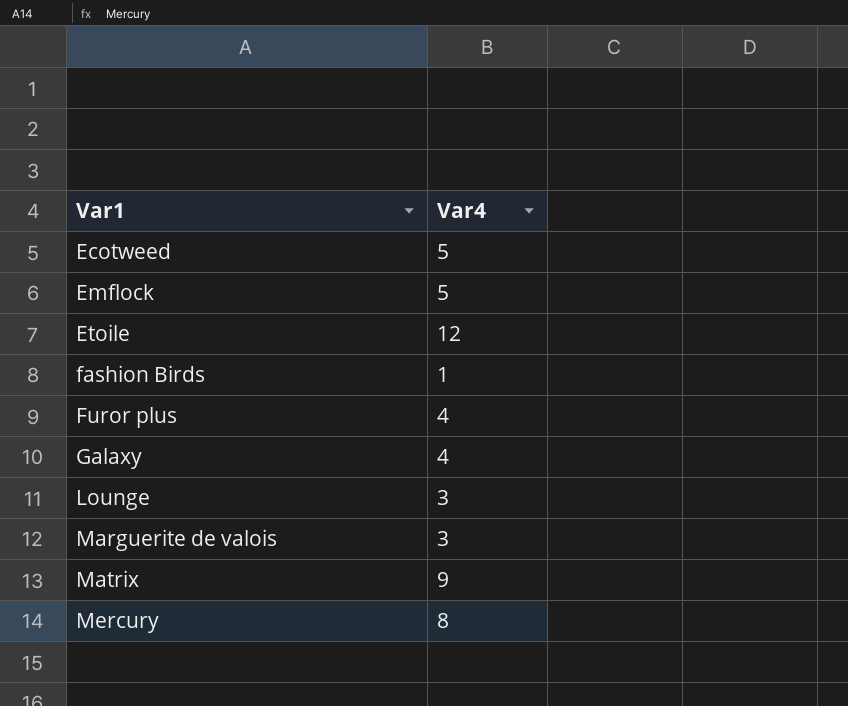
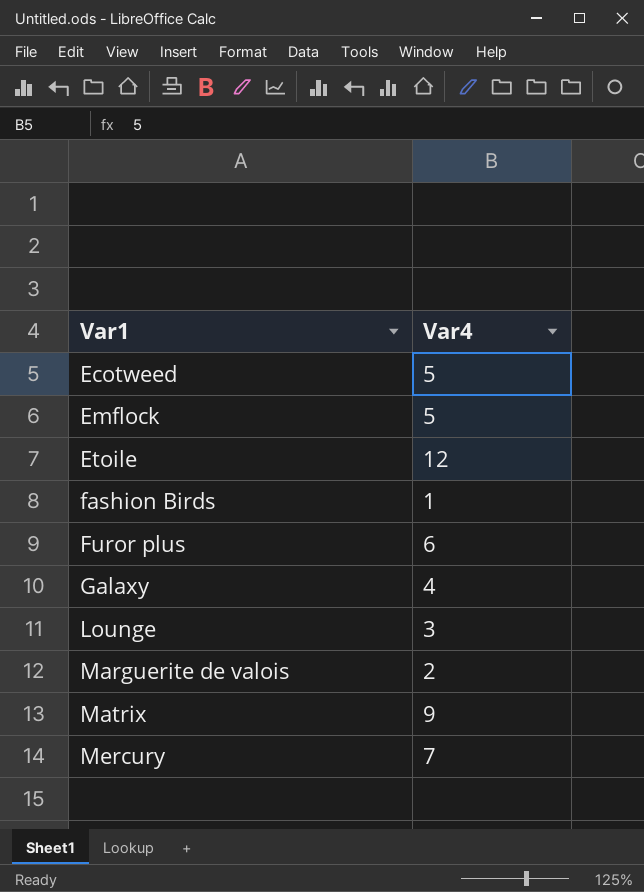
Furor plus | Var4: 4 -> 6
Marguerite de valois | Var4: 3 -> 2
Mercury | Var4: 8 -> 7

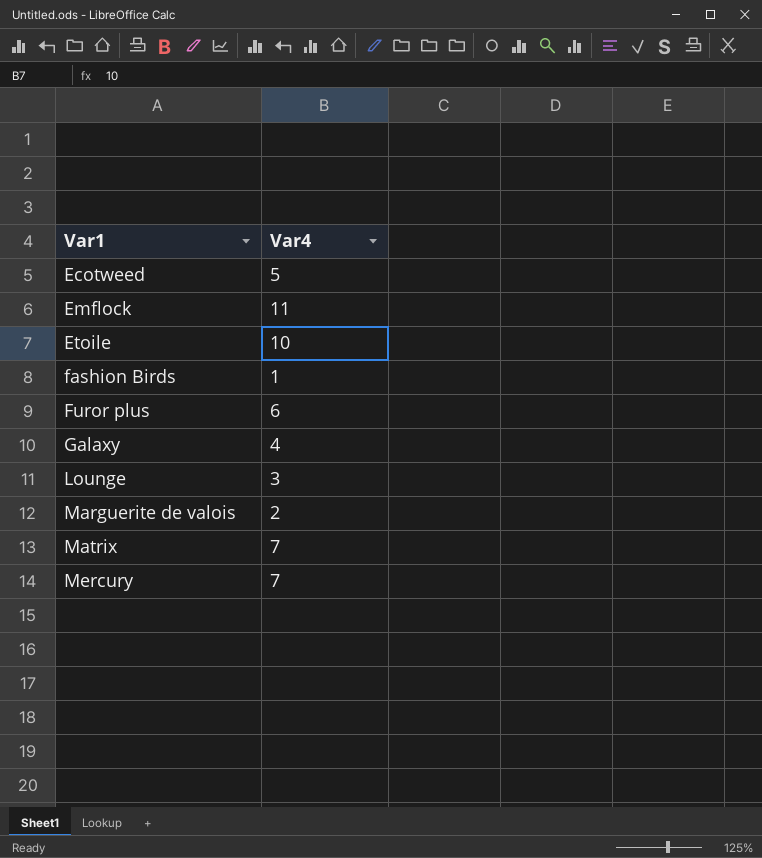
Emflock | Var4: 5 -> 11
Etoile | Var4: 12 -> 10
Matrix | Var4: 9 -> 7

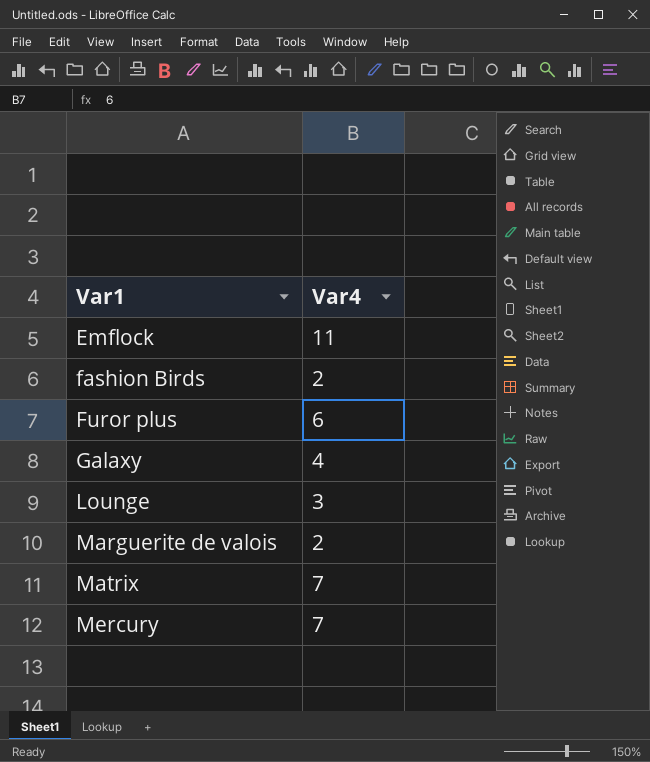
row Ecotweed: 5 -> none
row Etoile: 10 -> none
fashion Birds | Var4: 1 -> 2

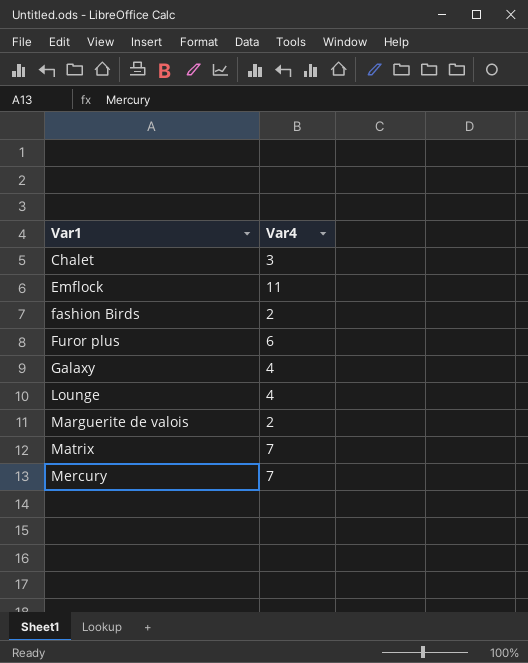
row Chalet: none -> 3
Lounge | Var4: 3 -> 4

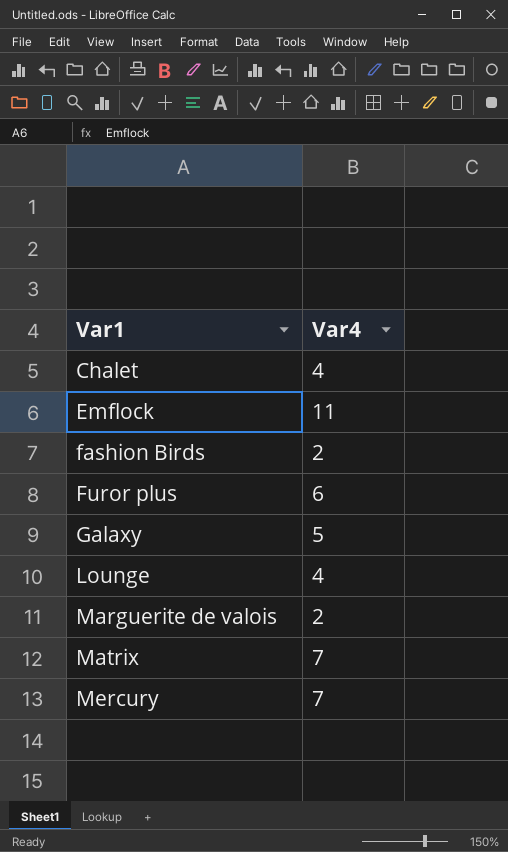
Chalet | Var4: 3 -> 4
Galaxy | Var4: 4 -> 5

